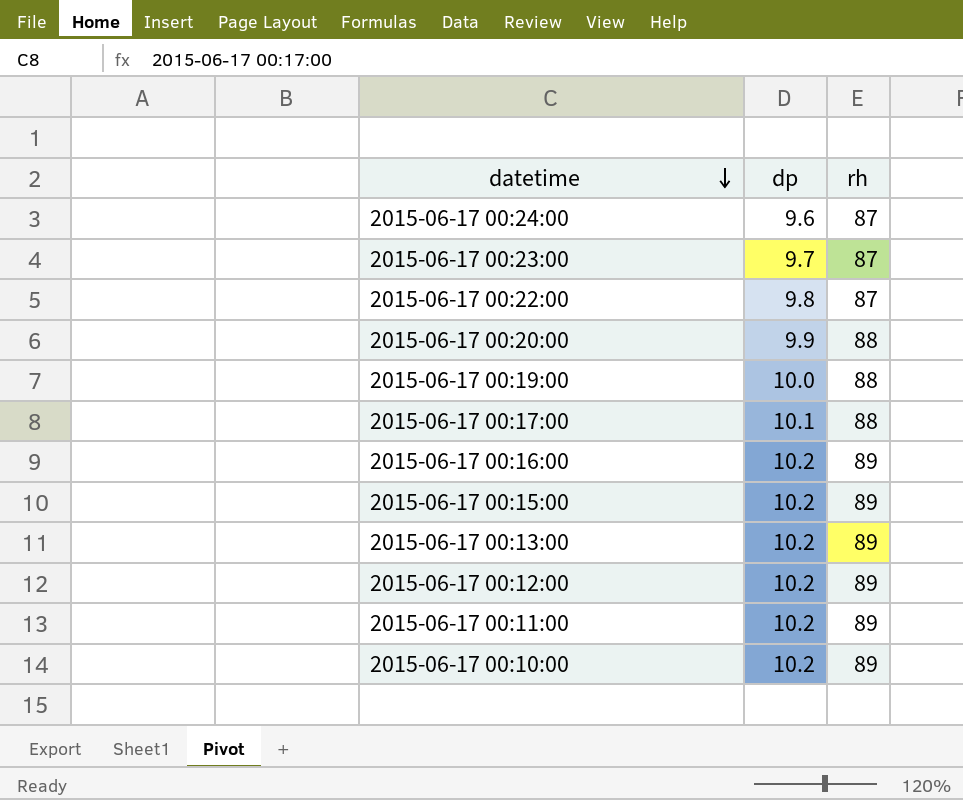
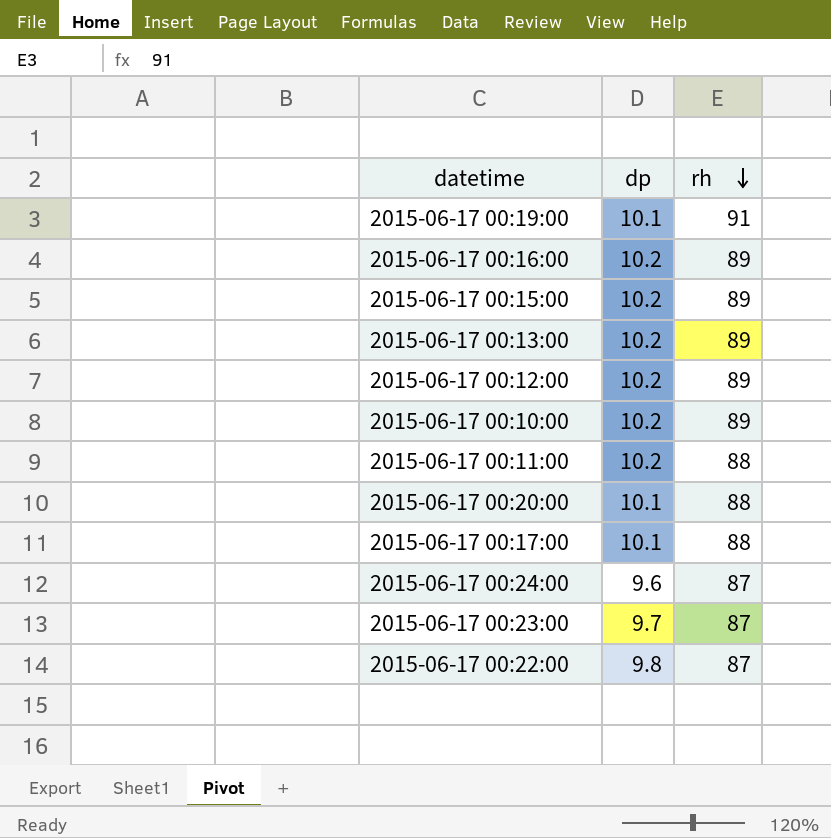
row order: datetime descending -> rh descending
2015-06-17 00:19:00 | dp: 10.0 -> 10.1
2015-06-17 00:19:00 | rh: 88 -> 91
2015-06-17 00:11:00 | rh: 89 -> 88
2015-06-17 00:20:00 | dp: 9.9 -> 10.1

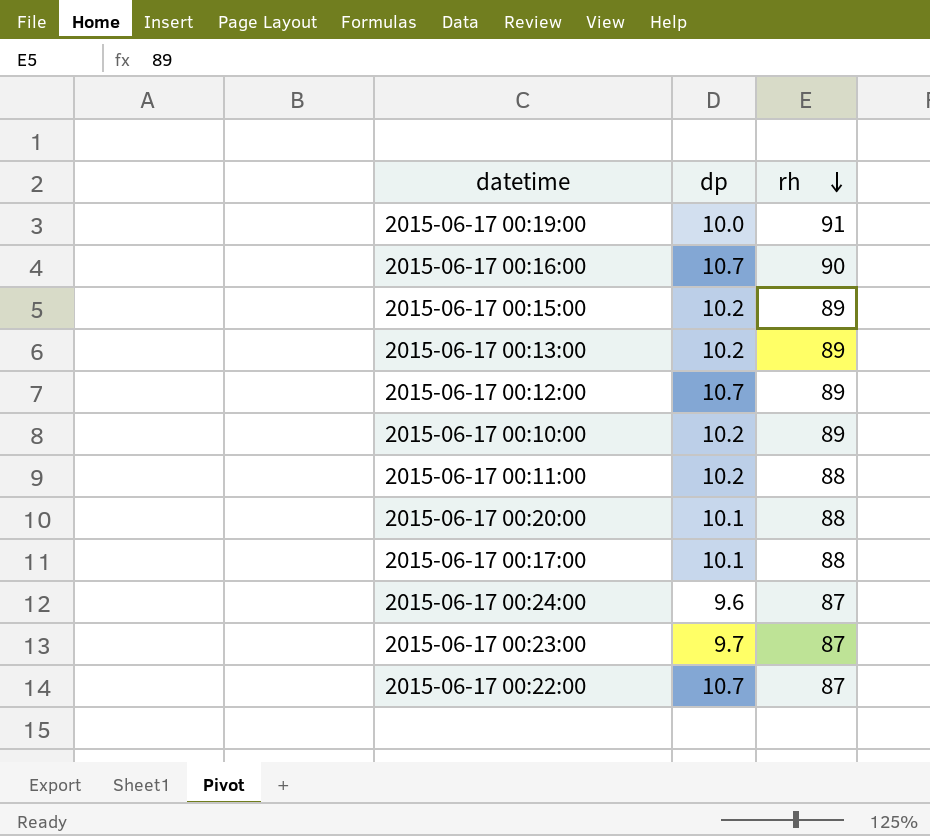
2015-06-17 00:19:00 | dp: 10.1 -> 10.0
2015-06-17 00:16:00 | dp: 10.2 -> 10.7
2015-06-17 00:16:00 | rh: 89 -> 90
2015-06-17 00:12:00 | dp: 10.2 -> 10.7
2015-06-17 00:22:00 | dp: 9.8 -> 10.7

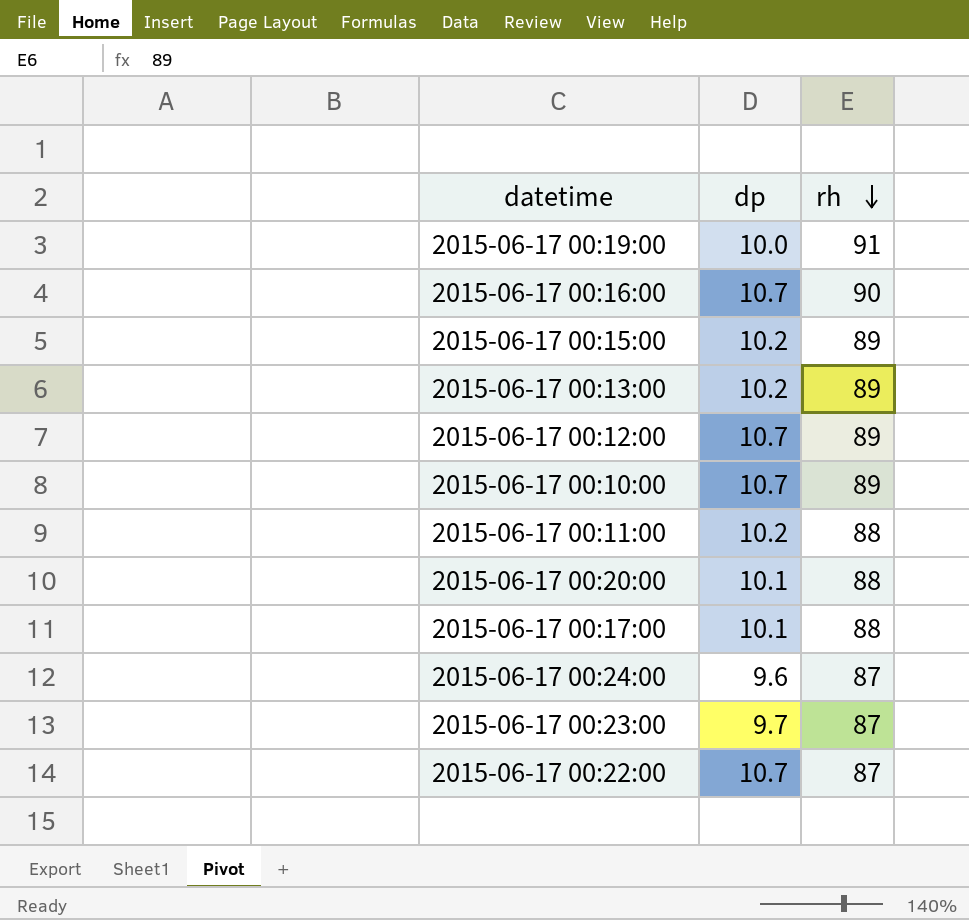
2015-06-17 00:10:00 | dp: 10.2 -> 10.7

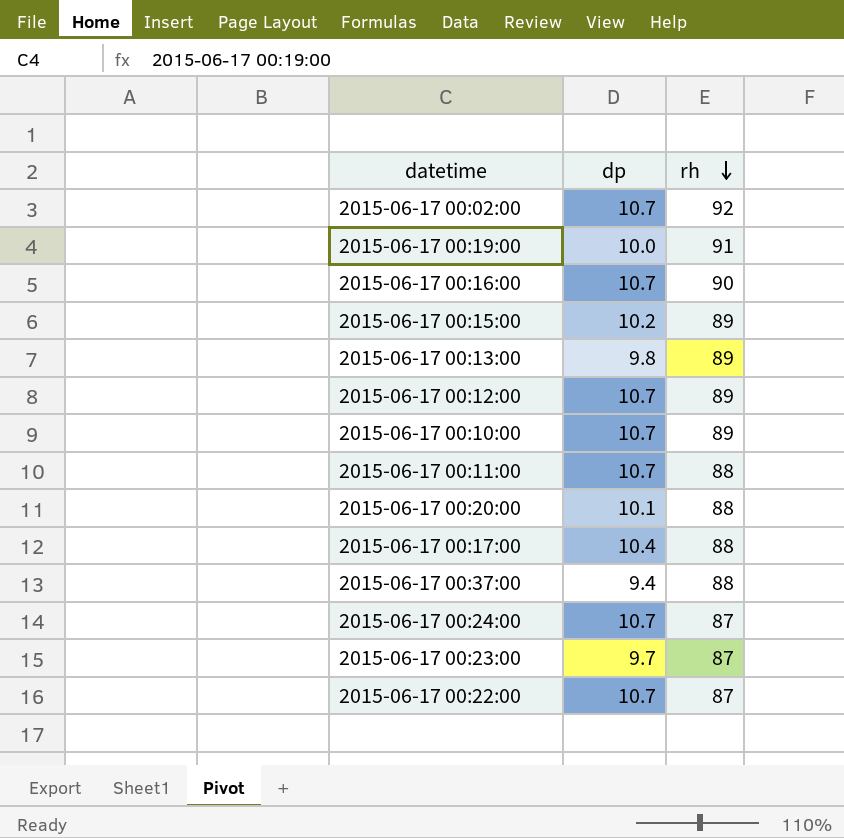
row 2015-06-17 00:02:00: none -> 10.7 | 92
2015-06-17 00:13:00 | dp: 10.2 -> 9.8
2015-06-17 00:11:00 | dp: 10.2 -> 10.7
2015-06-17 00:17:00 | dp: 10.1 -> 10.4
row 2015-06-17 00:37:00: none -> 9.4 | 88
2015-06-17 00:24:00 | dp: 9.6 -> 10.7

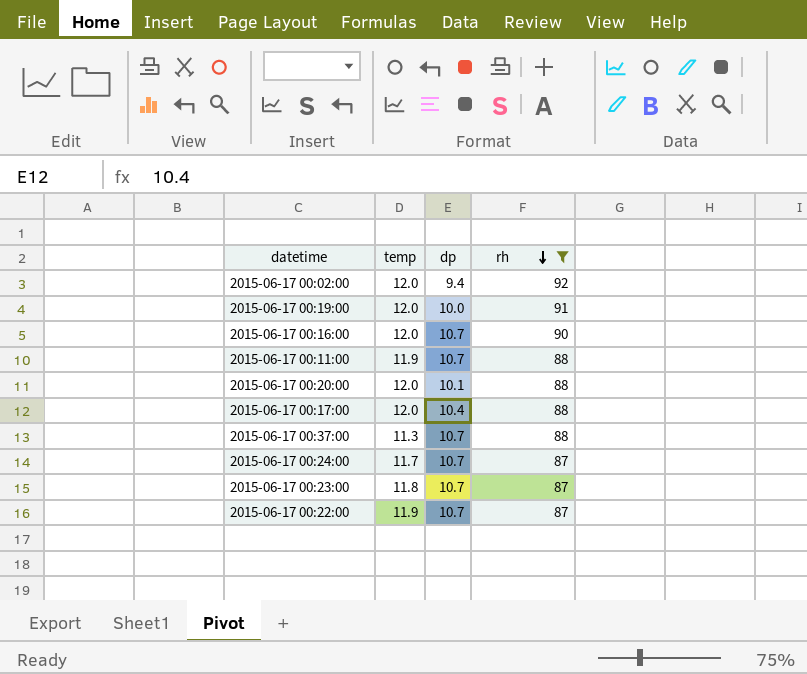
filter: none -> rh != 89
column temp | position: none -> 2
2015-06-17 00:02:00 | dp: 10.7 -> 9.4
2015-06-17 00:37:00 | dp: 9.4 -> 10.7
2015-06-17 00:23:00 | dp: 9.7 -> 10.7

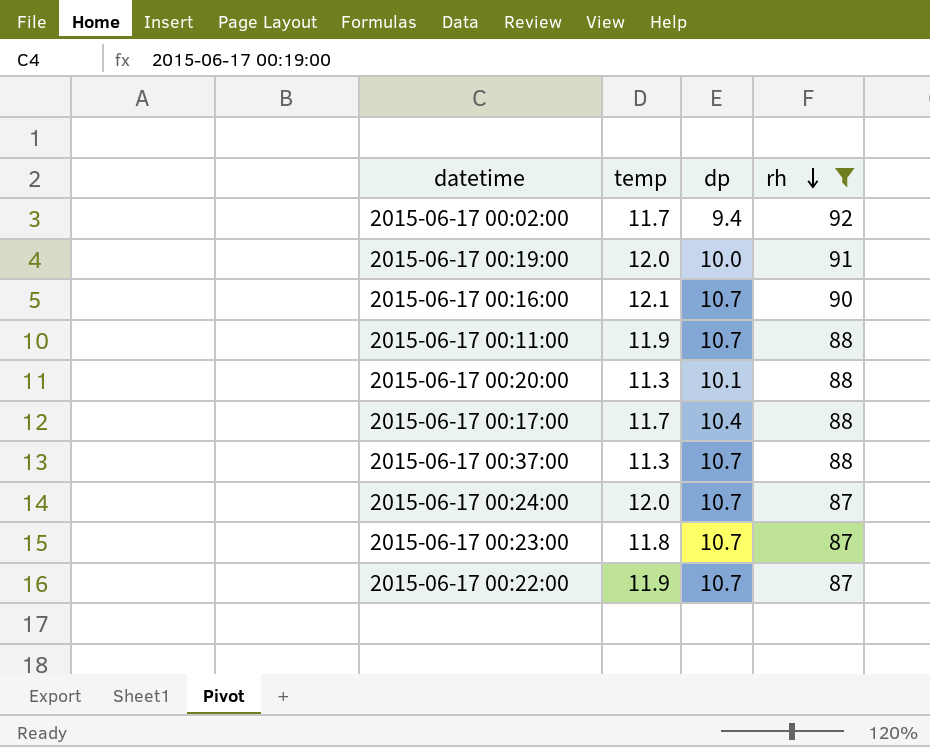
2015-06-17 00:02:00 | temp: 12.0 -> 11.7
2015-06-17 00:16:00 | temp: 12.0 -> 12.1
2015-06-17 00:20:00 | temp: 12.0 -> 11.3
2015-06-17 00:17:00 | temp: 12.0 -> 11.7
2015-06-17 00:24:00 | temp: 11.7 -> 12.0

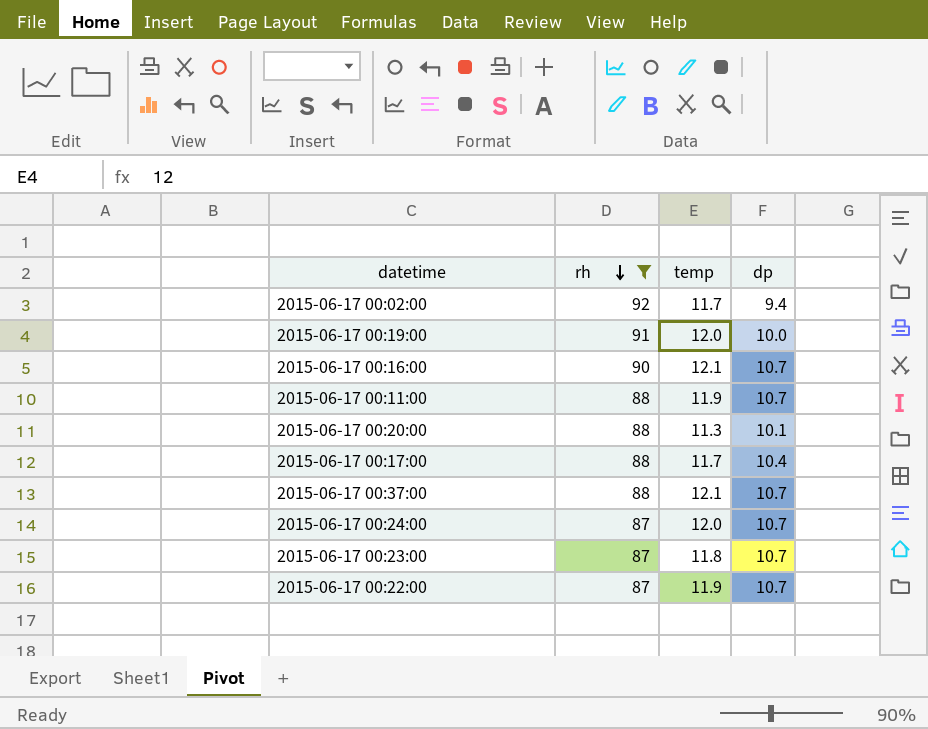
column rh | position: 4 -> 2
2015-06-17 00:37:00 | temp: 11.3 -> 12.1

